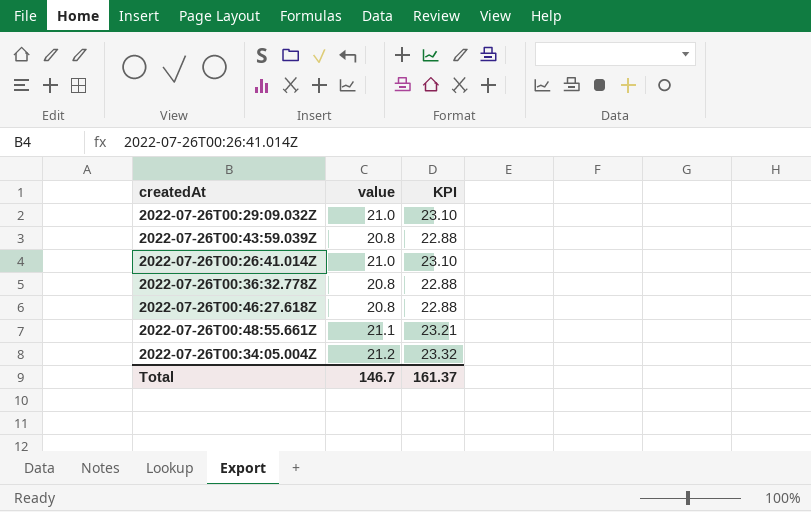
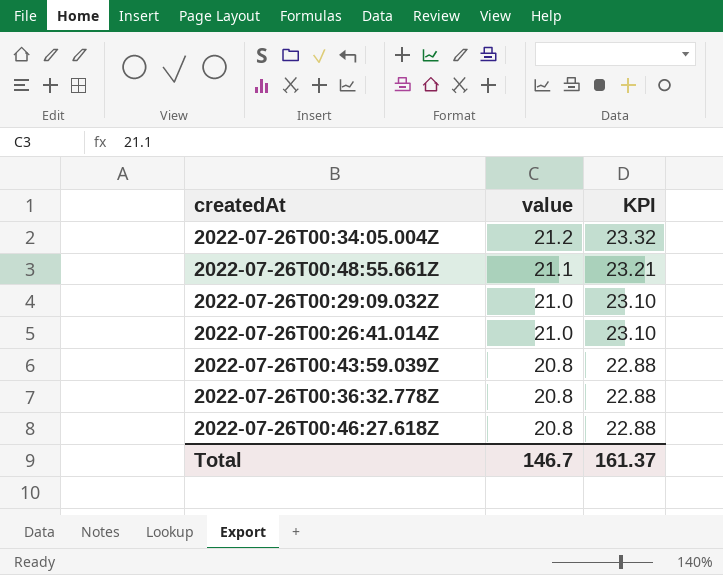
row order: none -> value descending

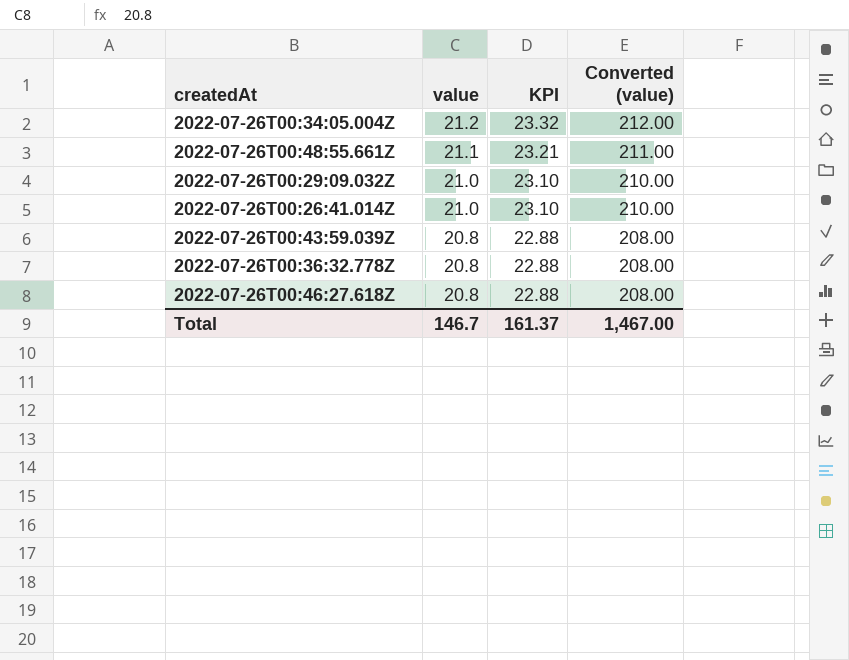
column Converted (value) | formula: none -> [value] * 10

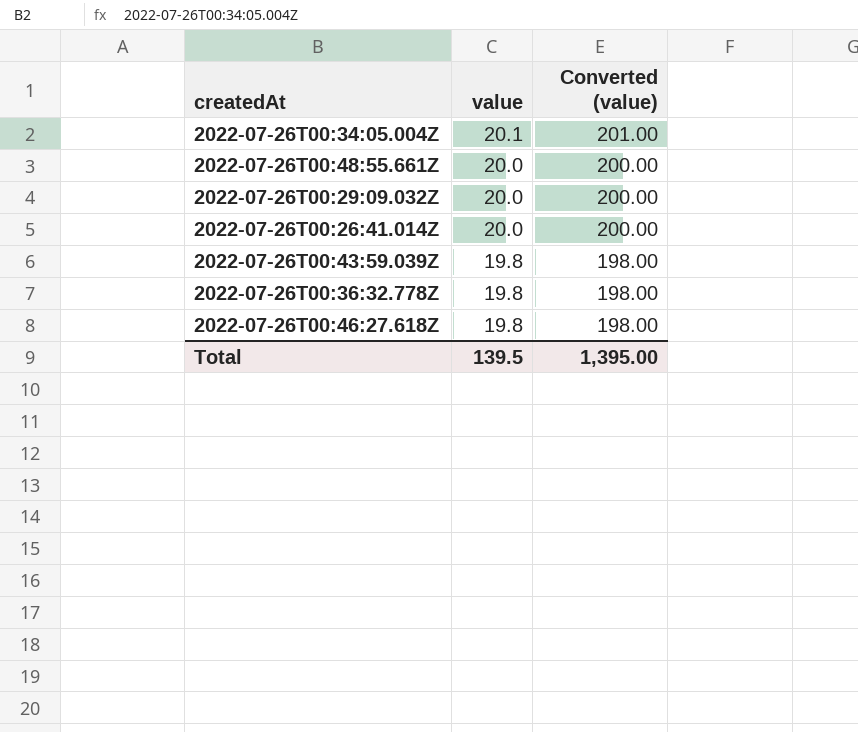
column KPI | formula: [value] * 1.1 -> none
2022-07-26T00:34:05.004Z | value: 21.2 -> 20.1
2022-07-26T00:34:05.004Z | Converted (value): 212.00 -> 201.00
2022-07-26T00:48:55.661Z | value: 21.1 -> 20.0
2022-07-26T00:48:55.661Z | Converted (value): 211.00 -> 200.00
2022-07-26T00:29:09.032Z | value: 21.0 -> 20.0
2022-07-26T00:29:09.032Z | Converted (value): 210.00 -> 200.00
2022-07-26T00:26:41.014Z | value: 21.0 -> 20.0
2022-07-26T00:26:41.014Z | Converted (value): 210.00 -> 200.00
2022-07-26T00:43:59.039Z | value: 20.8 -> 19.8
2022-07-26T00:43:59.039Z | Converted (value): 208.00 -> 198.00
2022-07-26T00:36:32.778Z | value: 20.8 -> 19.8
2022-07-26T00:36:32.778Z | Converted (value): 208.00 -> 198.00
2022-07-26T00:46:27.618Z | value: 20.8 -> 19.8
2022-07-26T00:46:27.618Z | Converted (value): 208.00 -> 198.00
Total | value: 146.7 -> 139.5
Total | Converted (value): 1,467.00 -> 1,395.00

